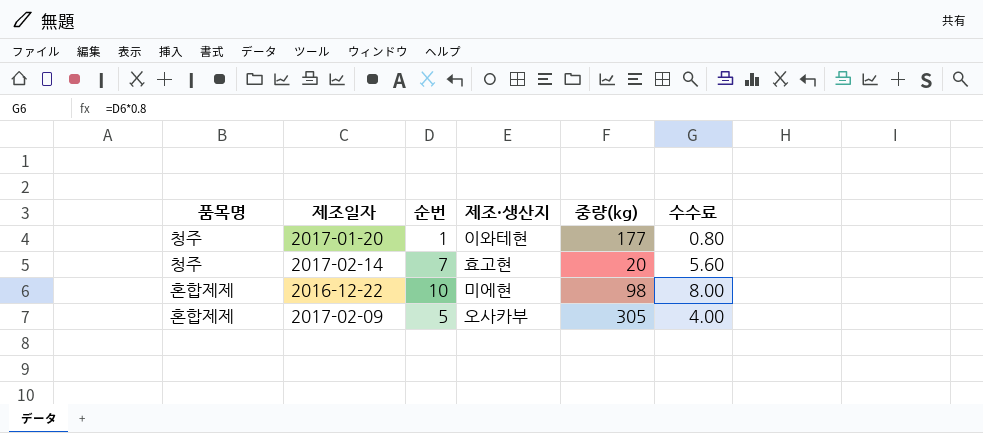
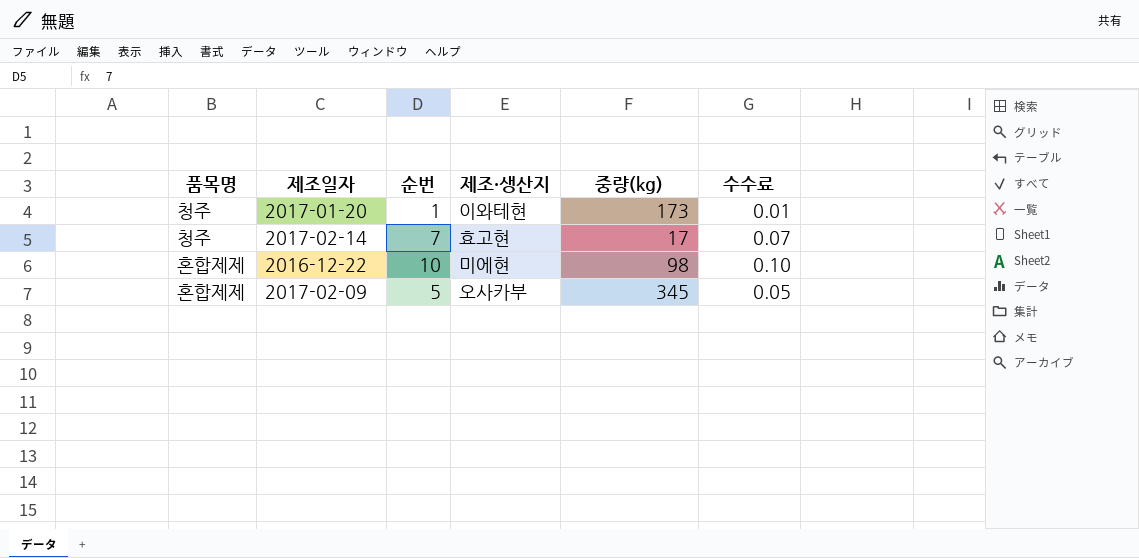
column 수수료 | formula: [순번] * 0.8 -> [순번] * 0.01
2017-01-20 | 중량(kg): 177 -> 173
2017-02-14 | 중량(kg): 20 -> 17
2017-02-09 | 중량(kg): 305 -> 345

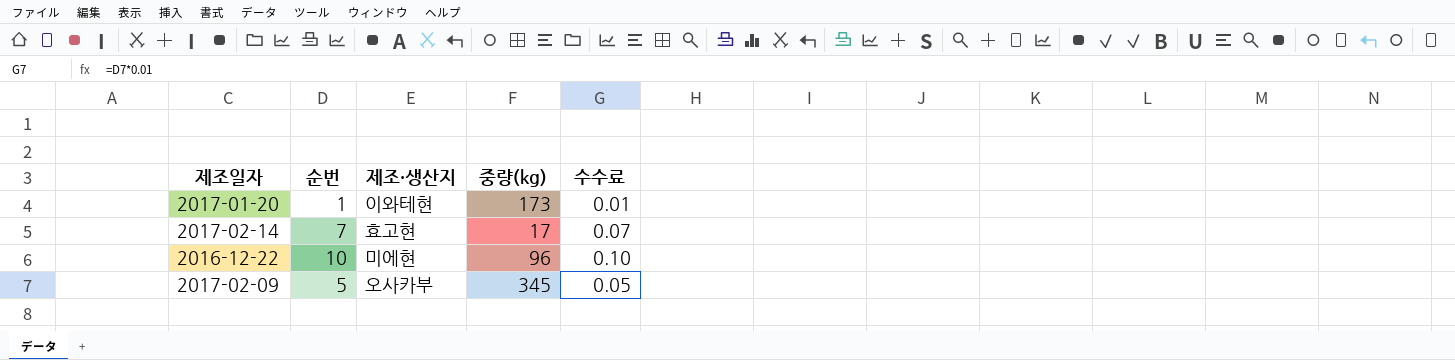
column 품목명 | position: 1 -> none
2016-12-22 | 중량(kg): 98 -> 96

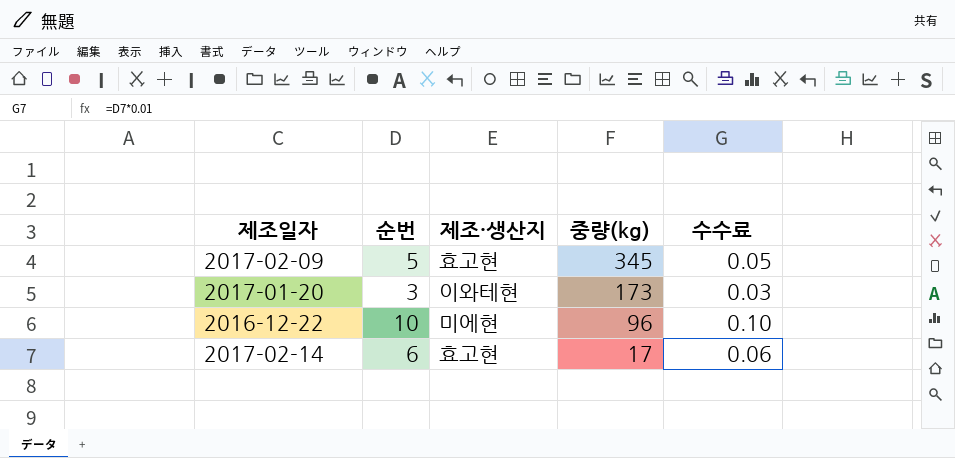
row order: none -> 중량(kg) descending
2017-02-09 | 제조·생산지: 오사카부 -> 효고현
2017-01-20 | 순번: 1 -> 3
2017-01-20 | 수수료: 0.01 -> 0.03
2017-02-14 | 순번: 7 -> 6
2017-02-14 | 수수료: 0.07 -> 0.06

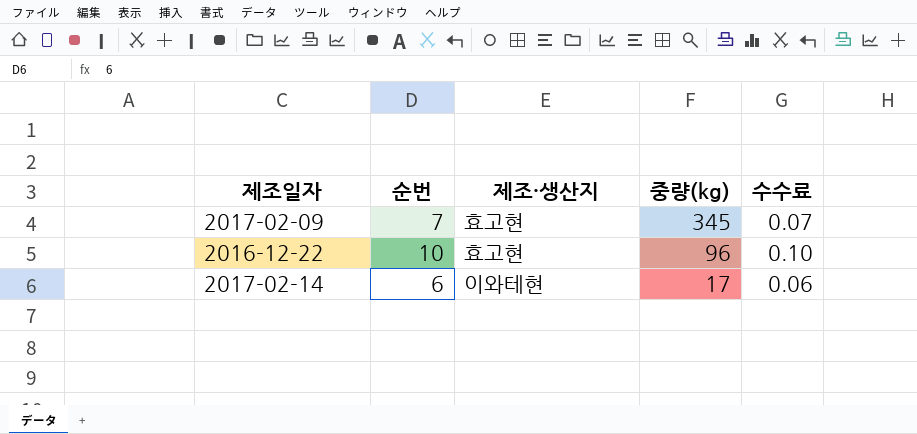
row 2017-01-20: 3 | 이와테현 | 173 | 0.03 -> none
2017-02-09 | 순번: 5 -> 7
2017-02-09 | 수수료: 0.05 -> 0.07
2016-12-22 | 제조·생산지: 미에현 -> 효고현
2017-02-14 | 제조·생산지: 효고현 -> 이와테현

